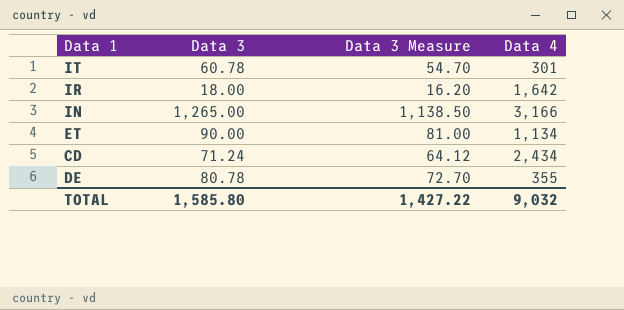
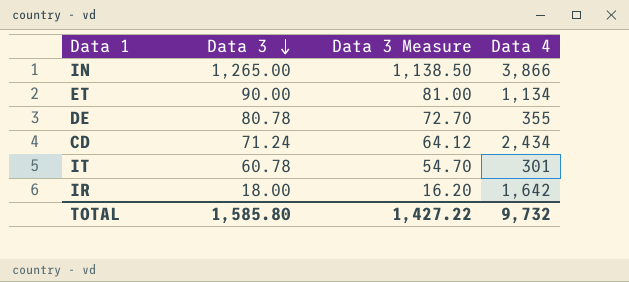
row order: none -> Data 3 descending
IN | Data 4: 3,166 -> 3,866
TOTAL | Data 4: 9,032 -> 9,732

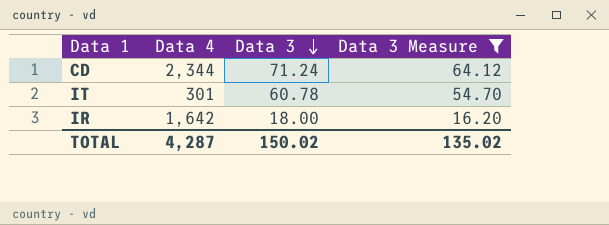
filter: none -> Data 3 Measure <= 64.12
column Data 4 | position: 4 -> 2
CD | Data 4: 2,434 -> 2,344
TOTAL | Data 4: 9,732 -> 4,287
TOTAL | Data 3: 1,585.80 -> 150.02
TOTAL | Data 3 Measure: 1,427.22 -> 135.02

